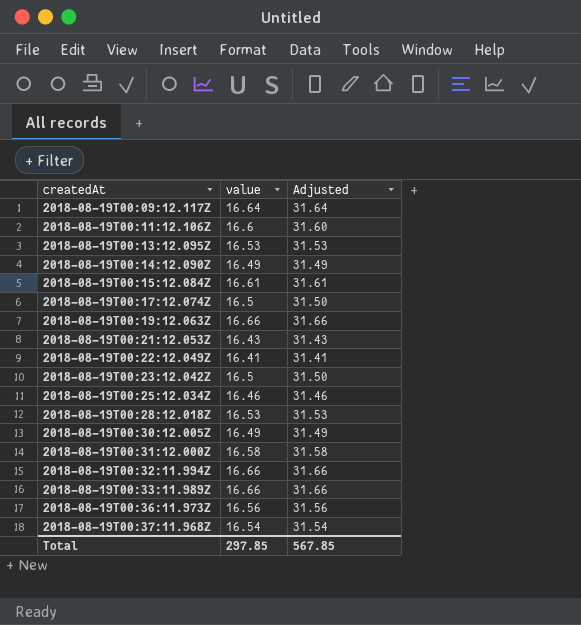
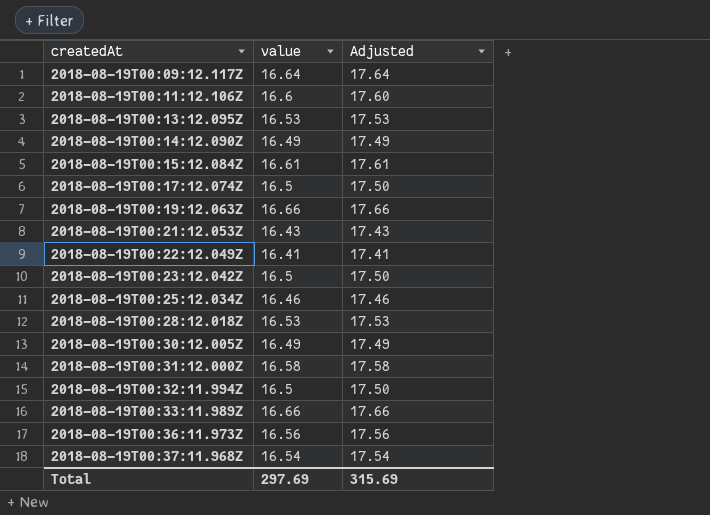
column Adjusted | formula: [value] + 15 -> [value] + 1
2018-08-19T00:32:11.994Z | value: 16.66 -> 16.5
Total | value: 297.85 -> 297.69
Total | Adjusted: 567.85 -> 315.69

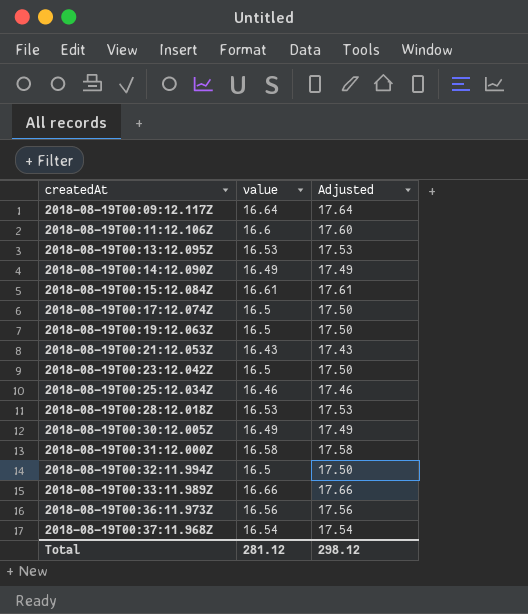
row 2018-08-19T00:22:12.049Z: 16.41 | 17.41 -> none
2018-08-19T00:19:12.063Z | value: 16.66 -> 16.5
2018-08-19T00:19:12.063Z | Adjusted: 17.66 -> 17.50
Total | value: 297.69 -> 281.12
Total | Adjusted: 315.69 -> 298.12

